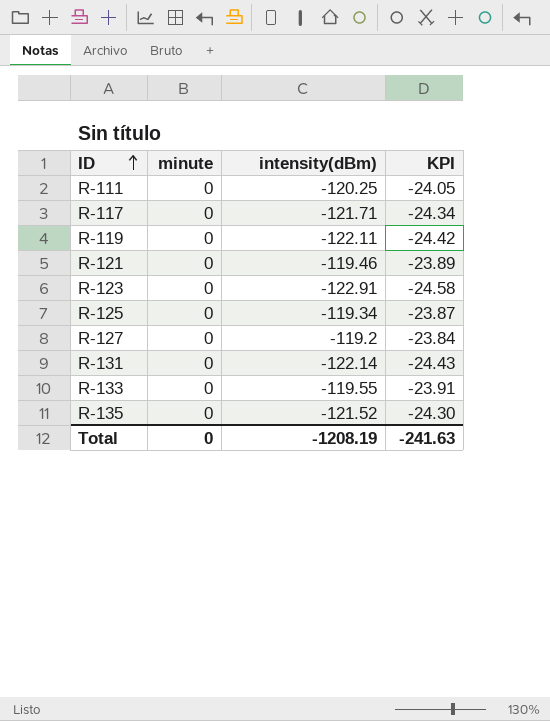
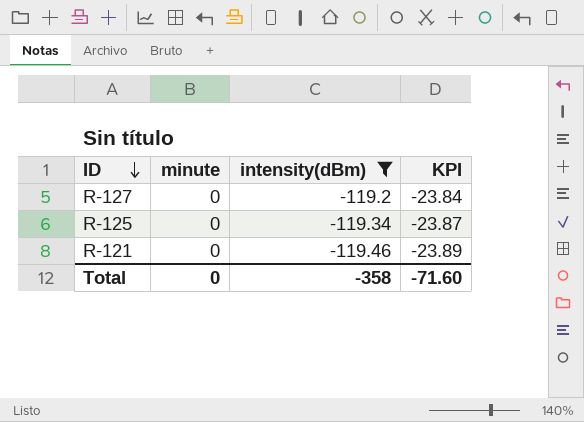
filter: none -> intensity(dBm) >= -119.46
row order: ID ascending -> ID descending
Total | intensity(dBm): -1208.19 -> -358
Total | KPI: -241.63 -> -71.60

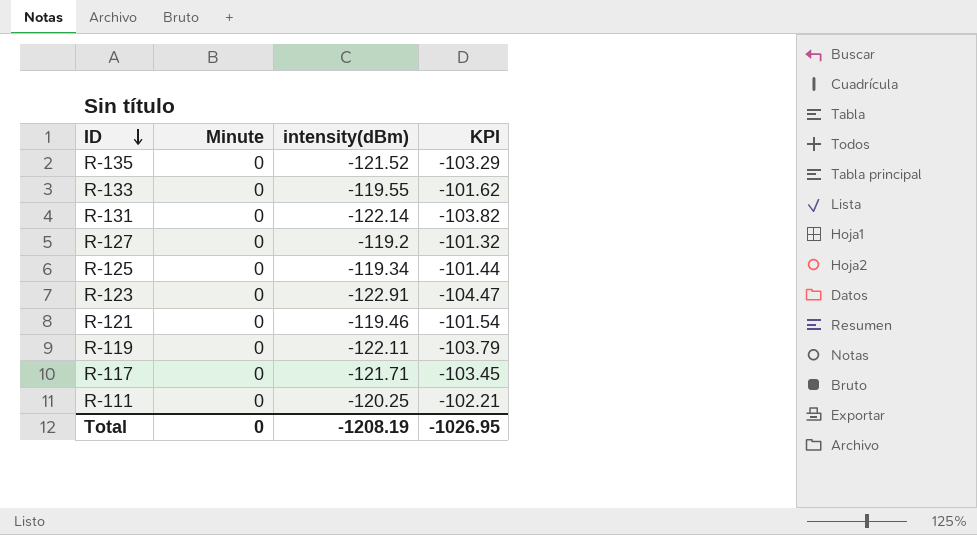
filter: intensity(dBm) >= -119.46 -> none
column name: minute -> Minute
column KPI | formula: [intensity(dBm)] * 0.2 -> [intensity(dBm)] * 0.85
Total | intensity(dBm): -358 -> -1208.19
Total | KPI: -71.60 -> -1026.95

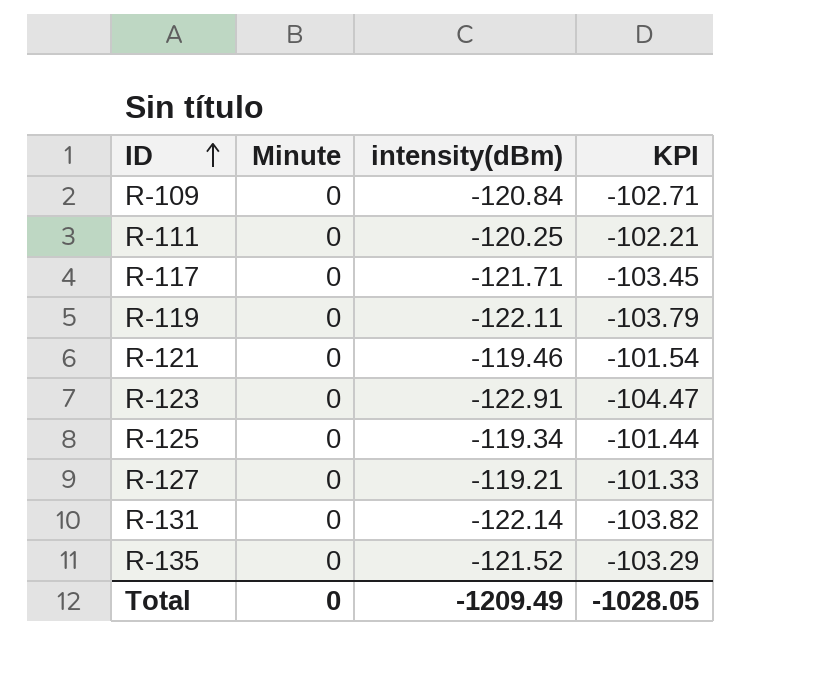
row order: ID descending -> ID ascending
row R-133: 0 | -119.55 | -101.62 -> none
row R-109: none -> 0 | -120.84 | -102.71
R-127 | intensity(dBm): -119.2 -> -119.21
R-127 | KPI: -101.32 -> -101.33
Total | intensity(dBm): -1208.19 -> -1209.49
Total | KPI: -1026.95 -> -1028.05

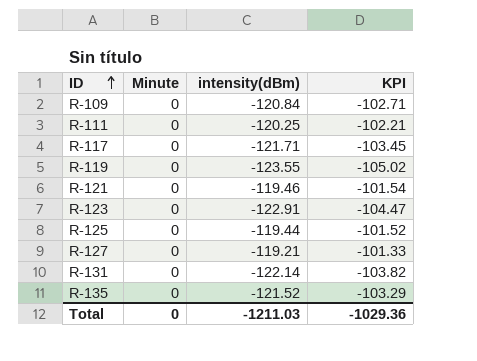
R-119 | intensity(dBm): -122.11 -> -123.55
R-119 | KPI: -103.79 -> -105.02
R-125 | intensity(dBm): -119.34 -> -119.44
R-125 | KPI: -101.44 -> -101.52
Total | intensity(dBm): -1209.49 -> -1211.03
Total | KPI: -1028.05 -> -1029.36

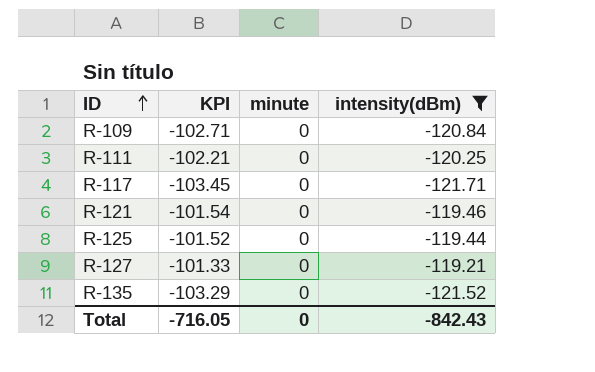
filter: none -> intensity(dBm) >= -121.71
column KPI | position: 4 -> 2
column name: Minute -> minute
Total | KPI: -1029.36 -> -716.05
Total | intensity(dBm): -1211.03 -> -842.43

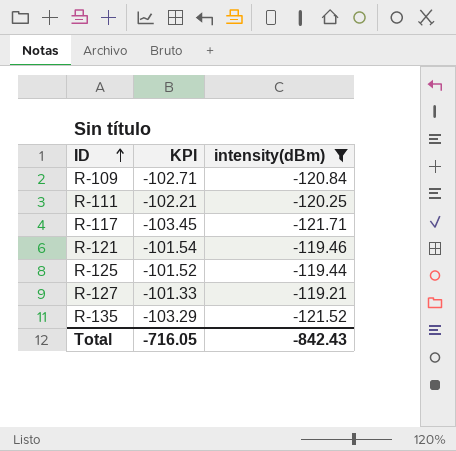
column minute | position: 3 -> none

